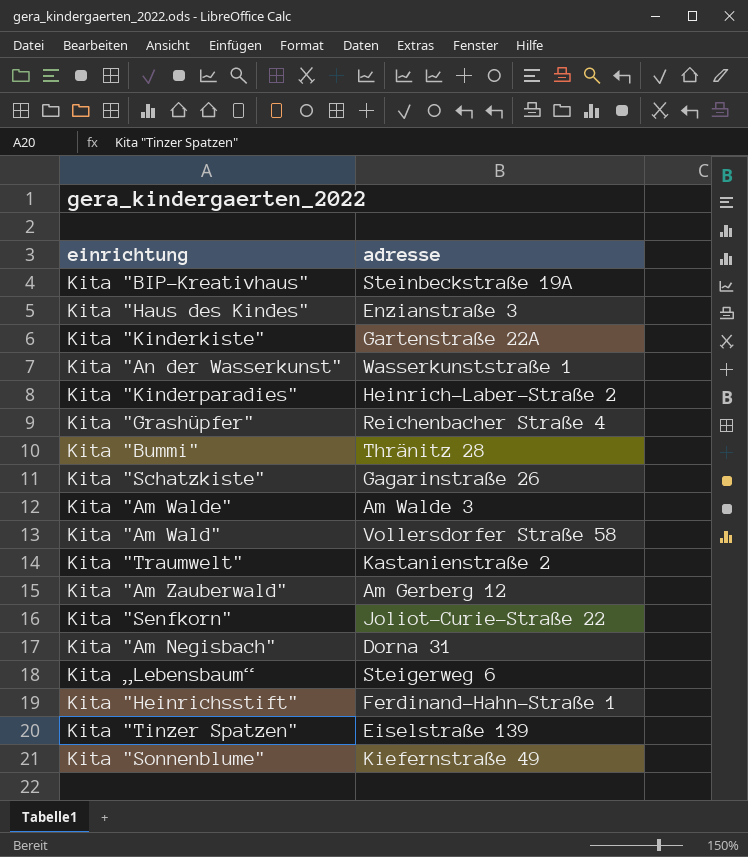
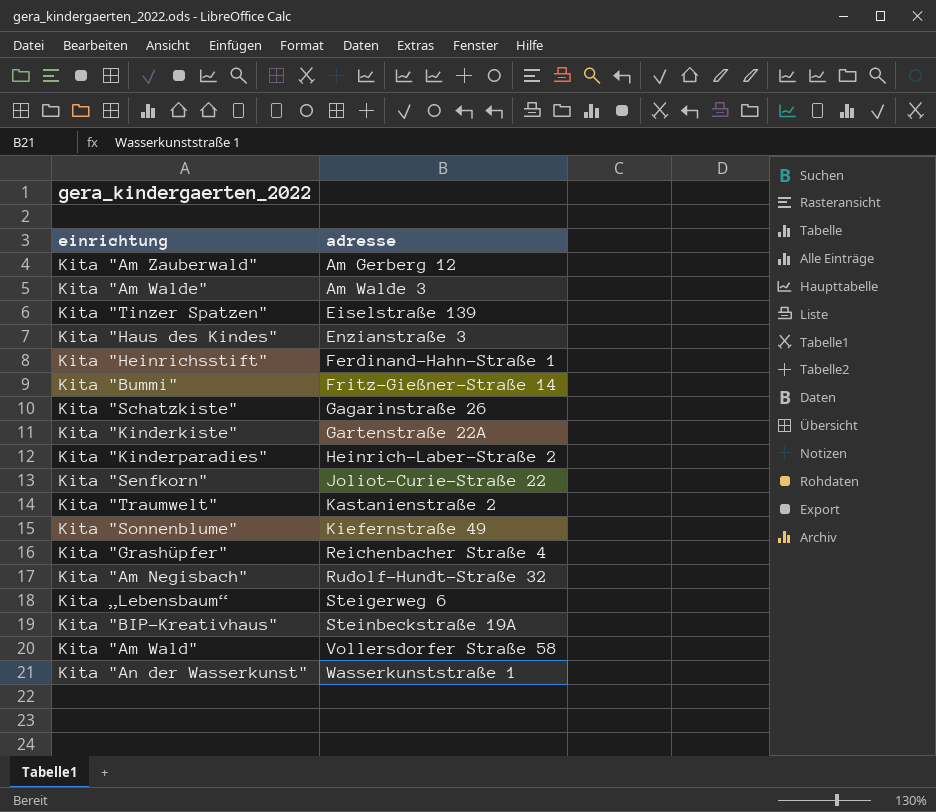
row order: none -> adresse ascending
Kita "Bummi" | adresse: Thränitz 28 -> Fritz-Gießner-Straße 14
Kita "Am Negisbach" | adresse: Dorna 31 -> Rudolf-Hundt-Straße 32

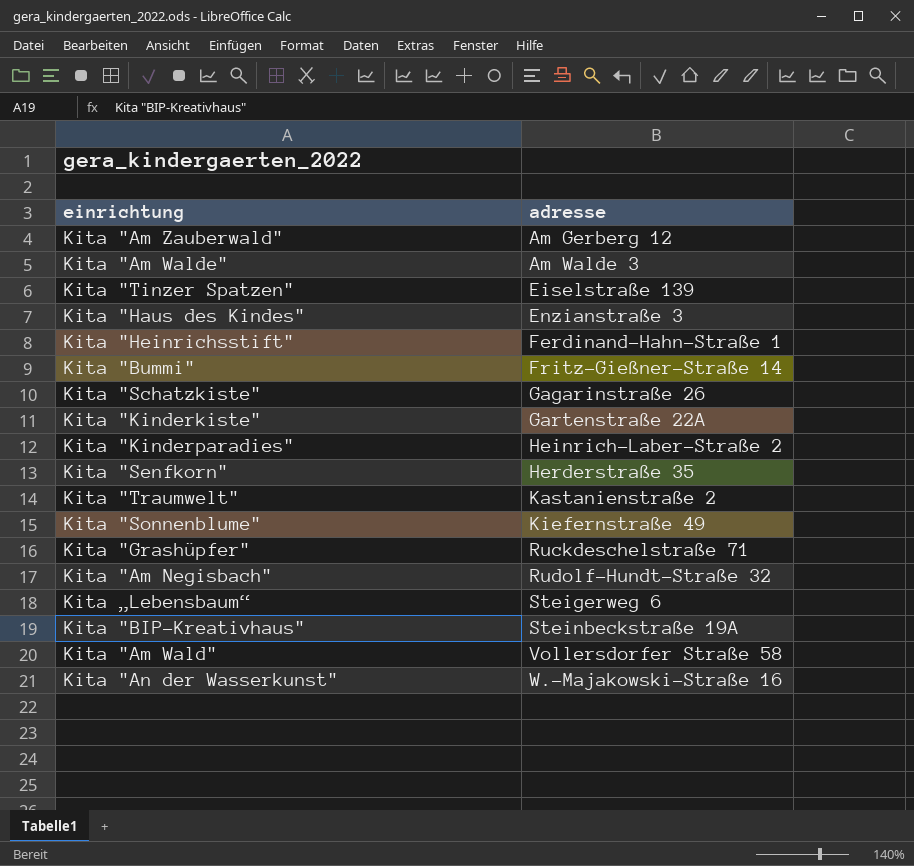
Kita "Senfkorn" | adresse: Joliot-Curie-Straße 22 -> Herderstraße 35
Kita "Grashüpfer" | adresse: Reichenbacher Straße 4 -> Ruckdeschelstraße 71
Kita "An der Wasserkunst" | adresse: Wasserkunststraße 1 -> W.-Majakowski-Straße 16

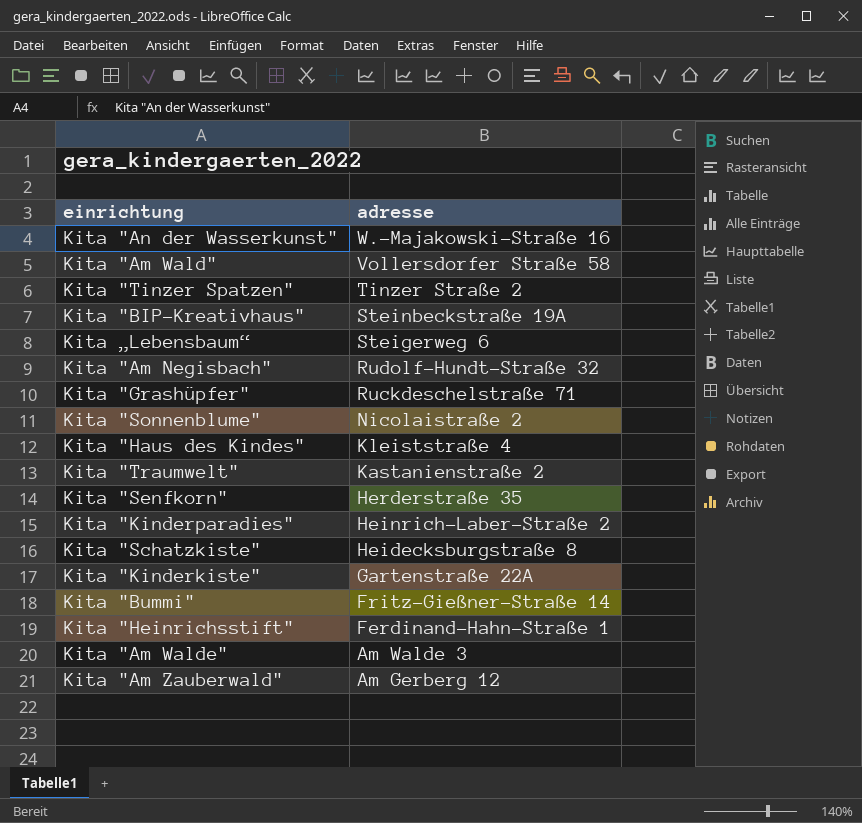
row order: adresse ascending -> adresse descending
Kita "Tinzer Spatzen" | adresse: Eiselstraße 139 -> Tinzer Straße 2
Kita "Sonnenblume" | adresse: Kiefernstraße 49 -> Nicolaistraße 2
Kita "Haus des Kindes" | adresse: Enzianstraße 3 -> Kleiststraße 4
Kita "Schatzkiste" | adresse: Gagarinstraße 26 -> Heidecksburgstraße 8

